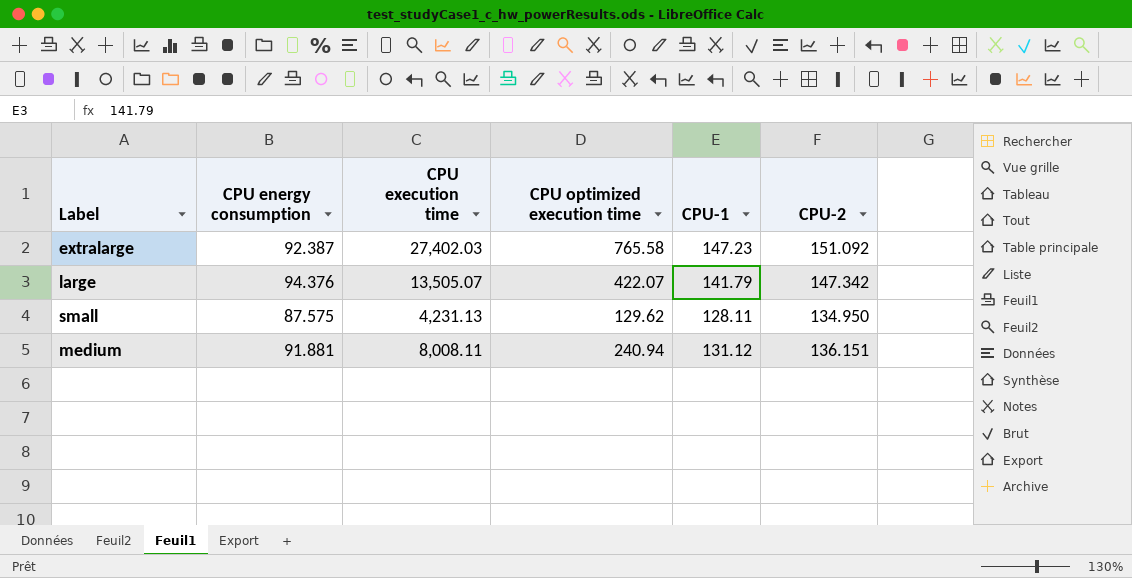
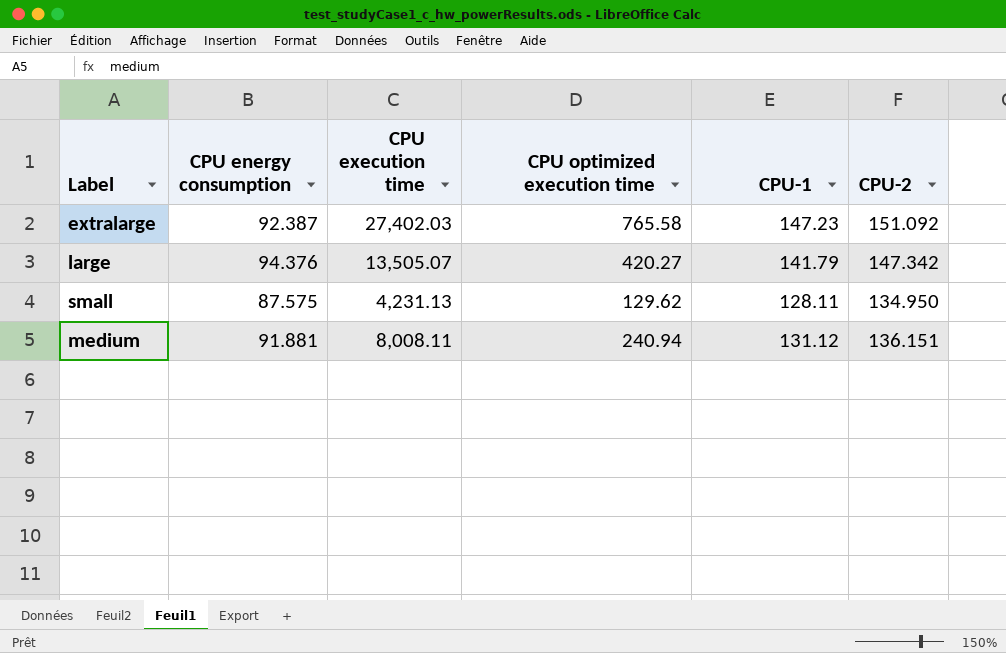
large | CPU optimized execution time: 422.07 -> 420.27

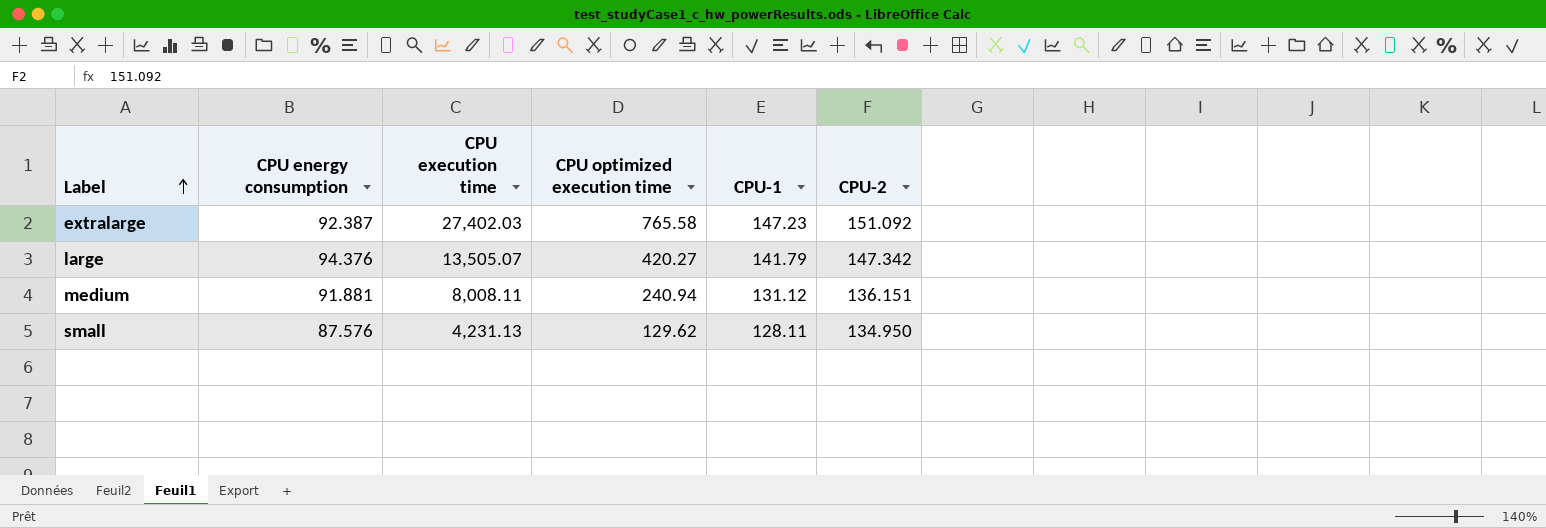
row order: none -> Label ascending
small | CPU energy consumption: 87.575 -> 87.576

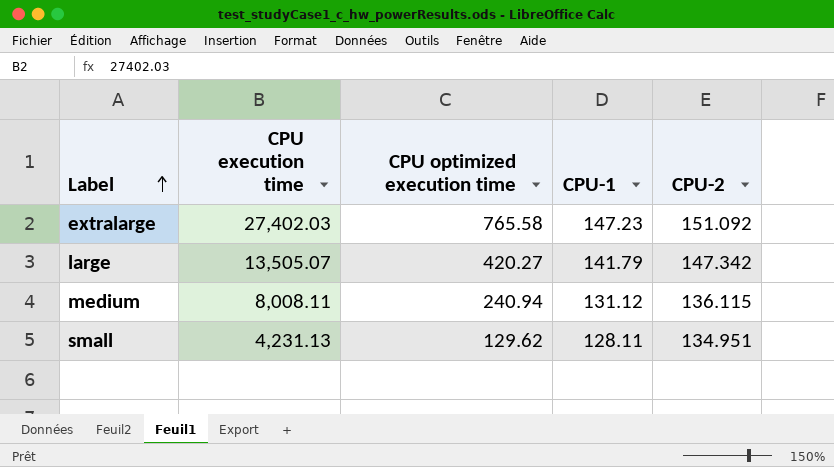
column CPU energy consumption | position: 2 -> none
medium | CPU-2: 136.151 -> 136.115
small | CPU-2: 134.950 -> 134.951

